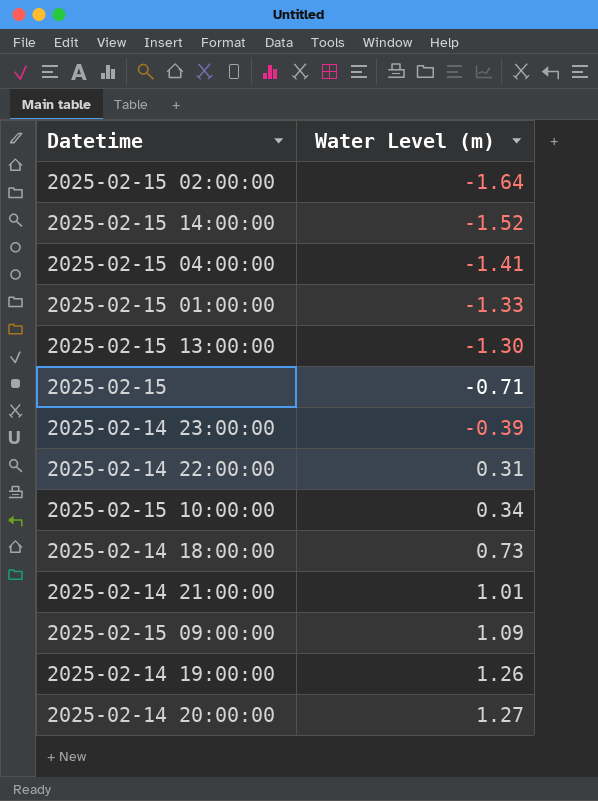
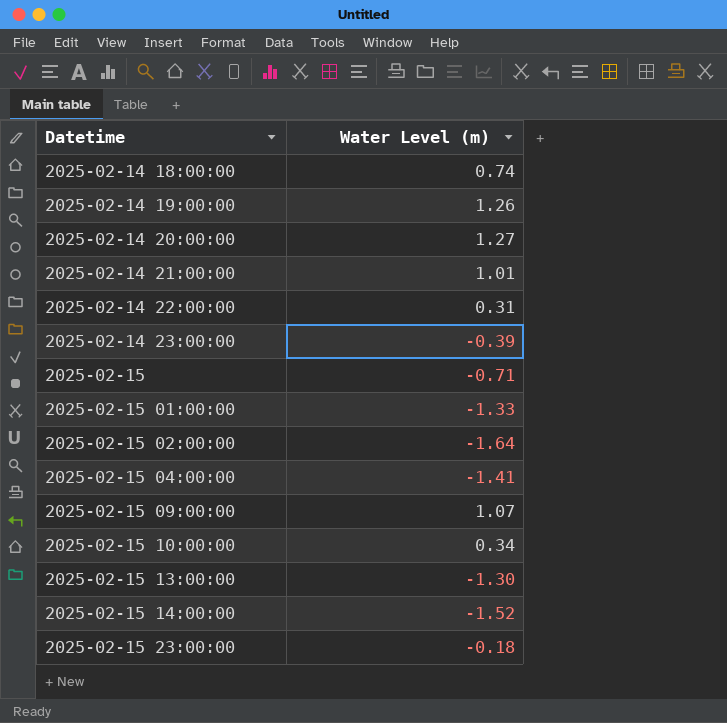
row order: Water Level (m) ascending -> Datetime ascending
2025-02-14 18:00:00 | Water Level (m): 0.73 -> 0.74
2025-02-15 09:00:00 | Water Level (m): 1.09 -> 1.07
row 2025-02-15 23:00:00: none -> -0.18

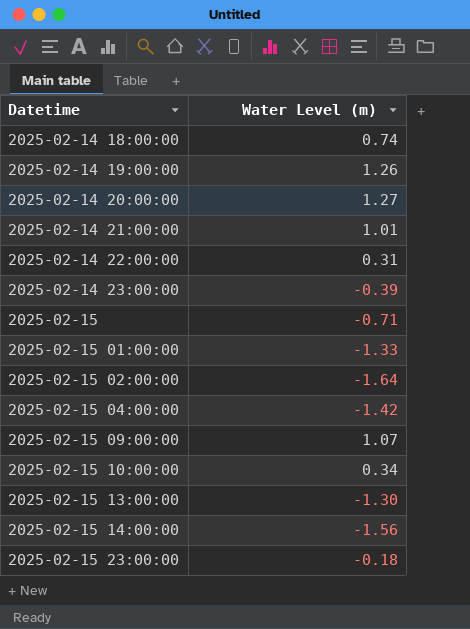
2025-02-15 04:00:00 | Water Level (m): -1.41 -> -1.42
2025-02-15 14:00:00 | Water Level (m): -1.52 -> -1.56

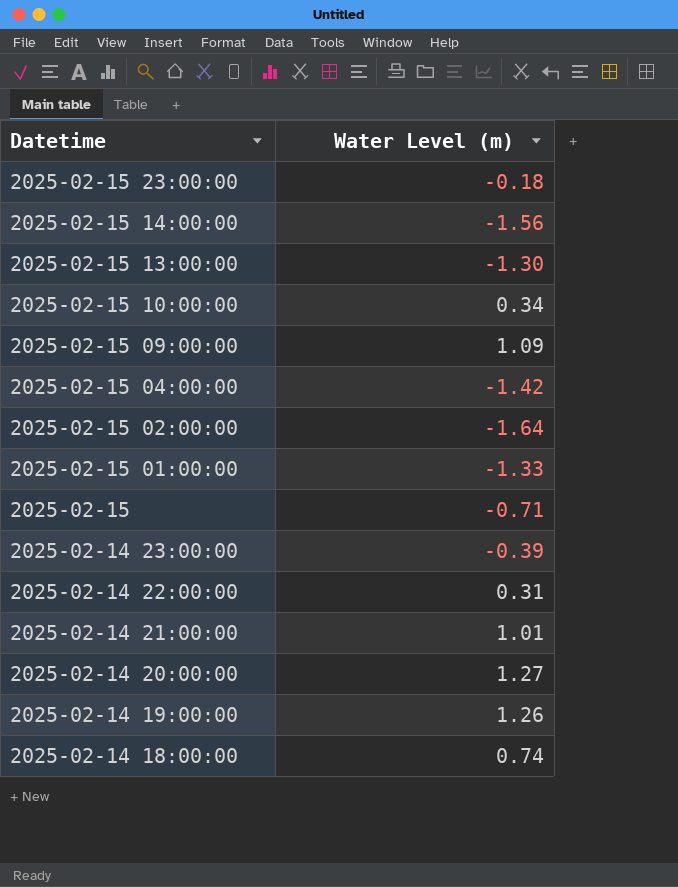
row order: Datetime ascending -> Datetime descending
2025-02-15 09:00:00 | Water Level (m): 1.07 -> 1.09

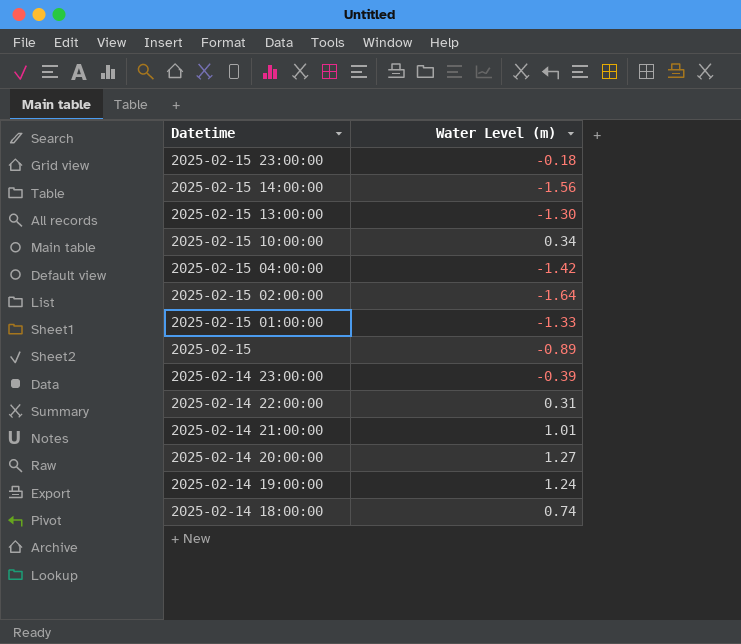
row 2025-02-15 09:00:00: 1.09 -> none
2025-02-15 | Water Level (m): -0.71 -> -0.89
2025-02-14 19:00:00 | Water Level (m): 1.26 -> 1.24

